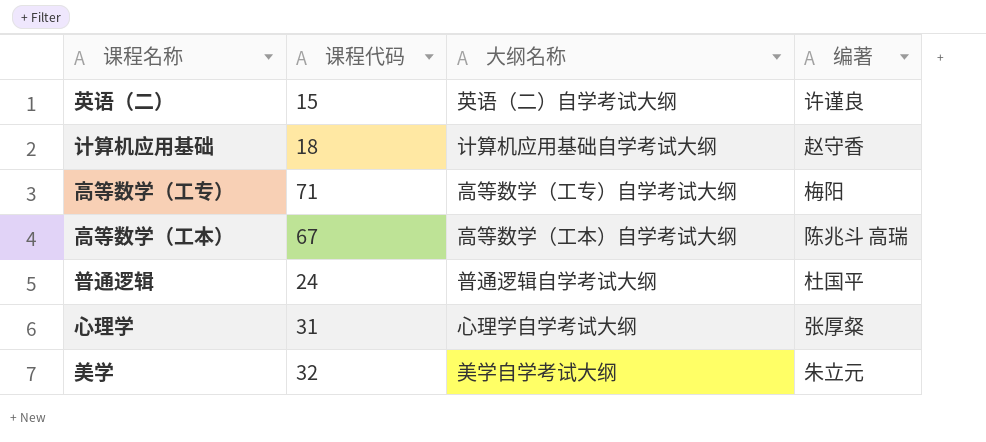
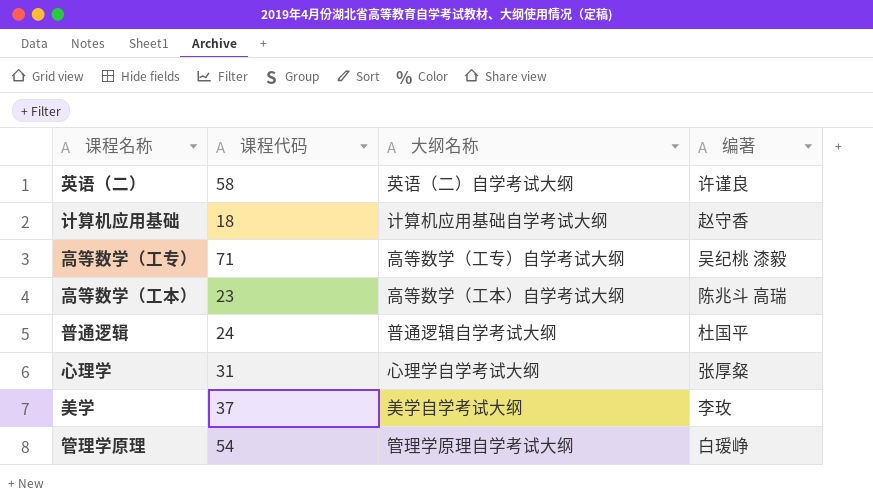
英语（二） | 课程代码: 15 -> 58
高等数学（工专） | 编著: 梅阳 -> 吴纪桃 漆毅
高等数学（工本） | 课程代码: 67 -> 23
美学 | 课程代码: 32 -> 37
美学 | 编著: 朱立元 -> 李玫
row 管理学原理: none -> 54 | 管理学原理自学考试大纲 | 白瑷峥

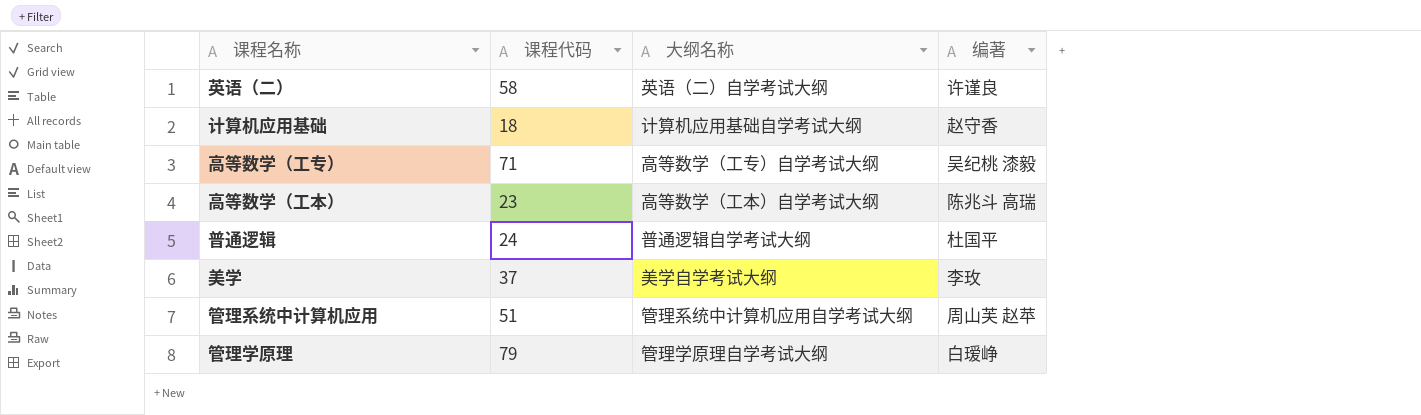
row 心理学: 31 | 心理学自学考试大纲 | 张厚粲 -> none
row 管理系统中计算机应用: none -> 51 | 管理系统中计算机应用自学考试大纲 | 周山芙 赵苹
管理学原理 | 课程代码: 54 -> 79

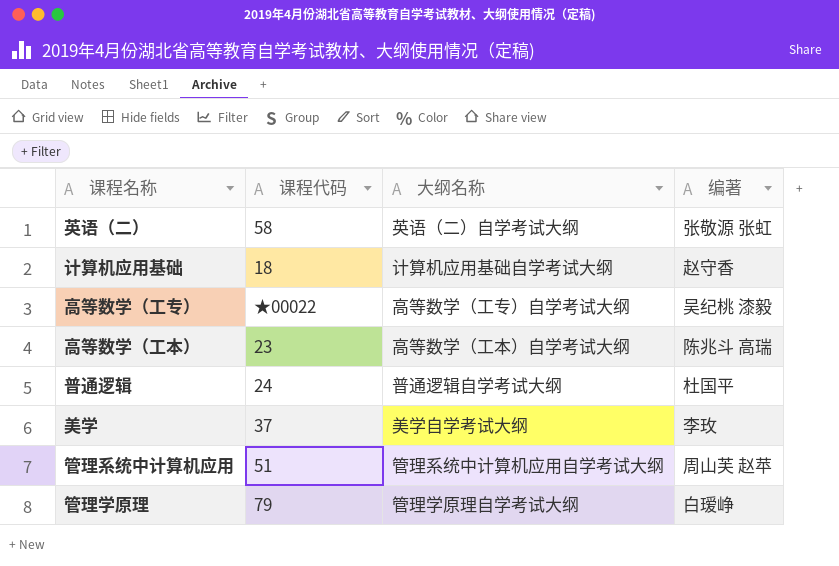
英语（二） | 编著: 许谨良 -> 张敬源 张虹
高等数学（工专） | 课程代码: 71 -> ★00022

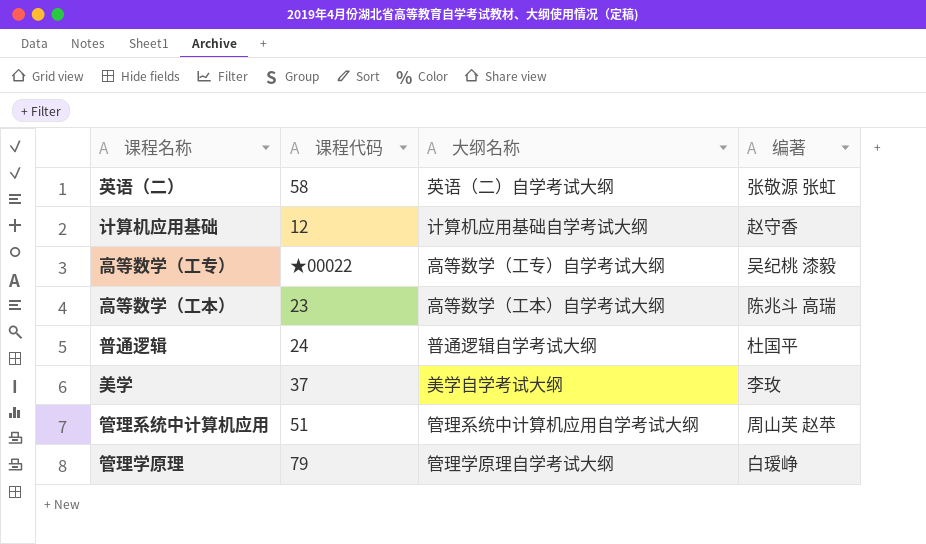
计算机应用基础 | 课程代码: 18 -> 12

